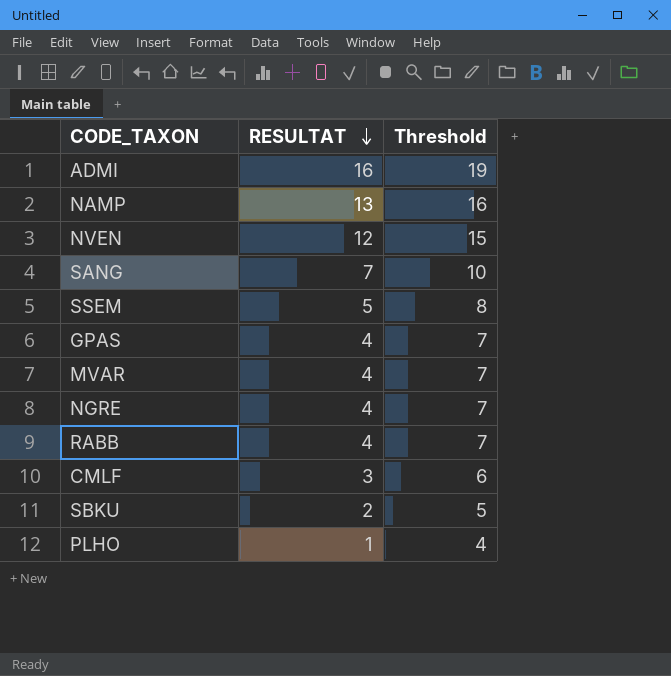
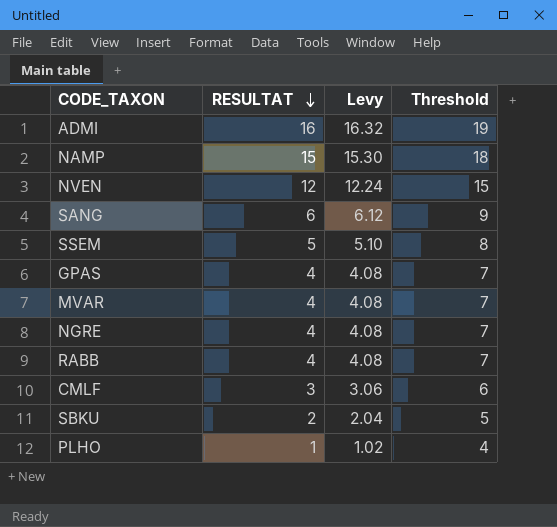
column Levy | formula: none -> [RESULTAT] * 1.02
NAMP | RESULTAT: 13 -> 15
NAMP | Threshold: 16 -> 18
SANG | RESULTAT: 7 -> 6
SANG | Threshold: 10 -> 9

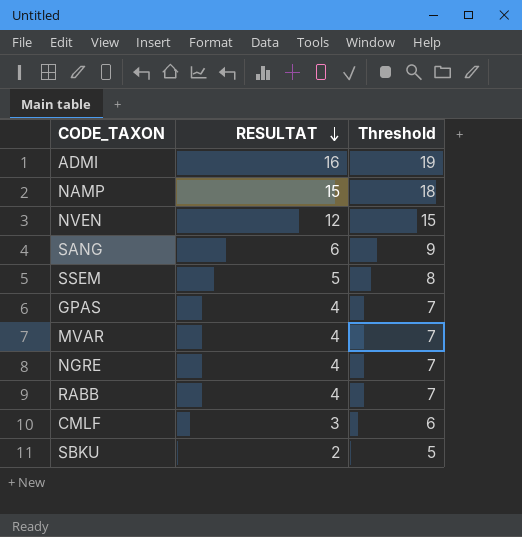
column Levy | formula: [RESULTAT] * 1.02 -> none
row PLHO: 1 | 1.02 | 4 -> none

